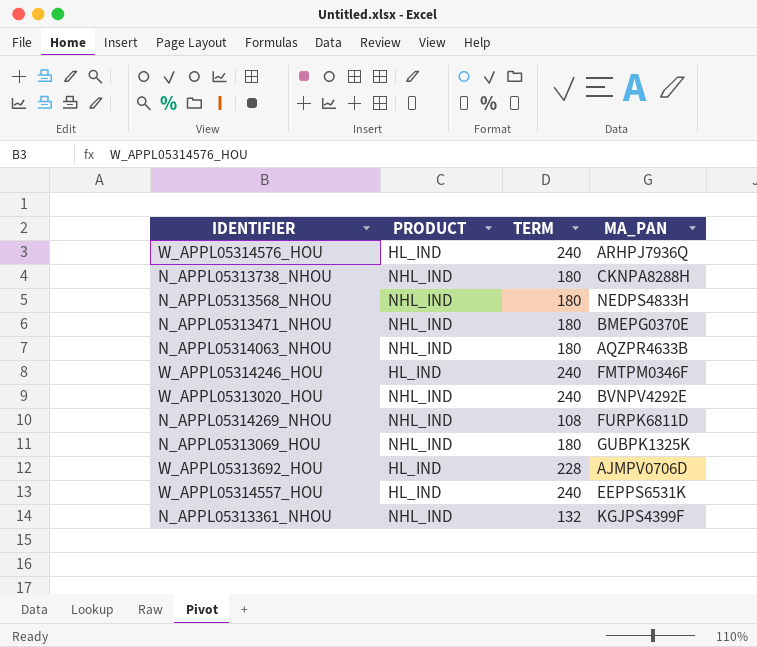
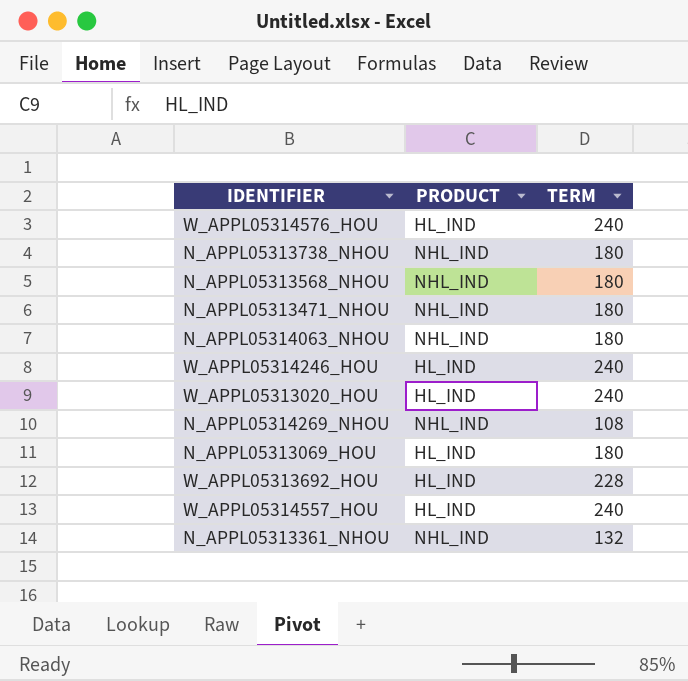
column MA_PAN | position: 4 -> none
W_APPL05313020_HOU | PRODUCT: NHL_IND -> HL_IND
N_APPL05313069_HOU | PRODUCT: NHL_IND -> HL_IND

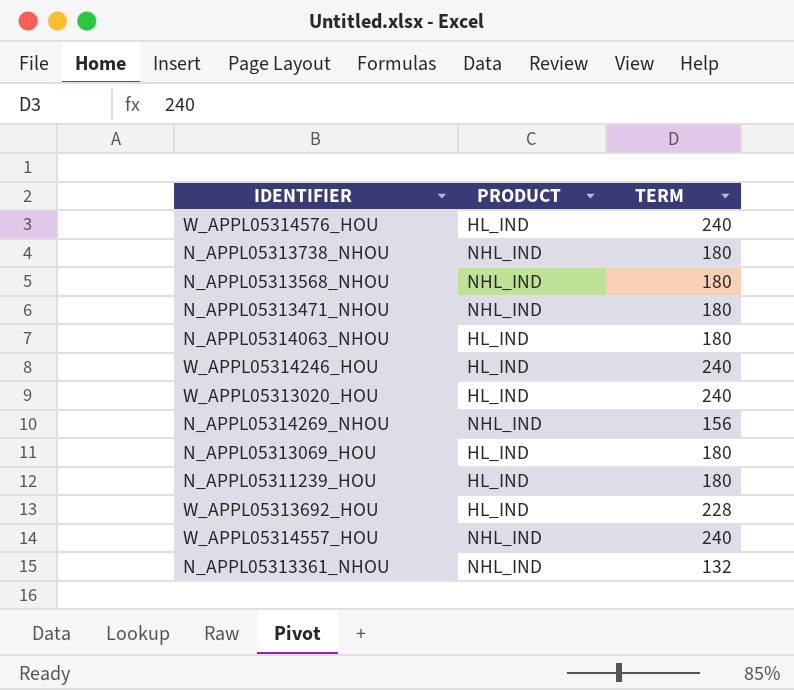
N_APPL05314063_NHOU | PRODUCT: NHL_IND -> HL_IND
N_APPL05314269_NHOU | TERM: 108 -> 156
row N_APPL05311239_HOU: none -> HL_IND | 180
W_APPL05314557_HOU | PRODUCT: HL_IND -> NHL_IND

